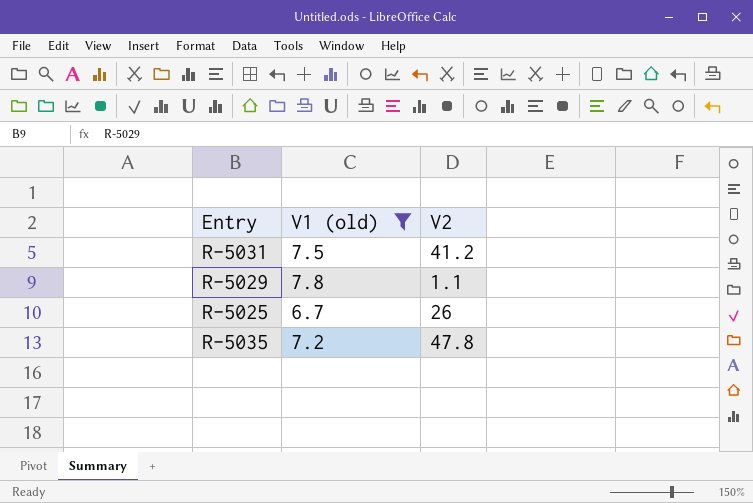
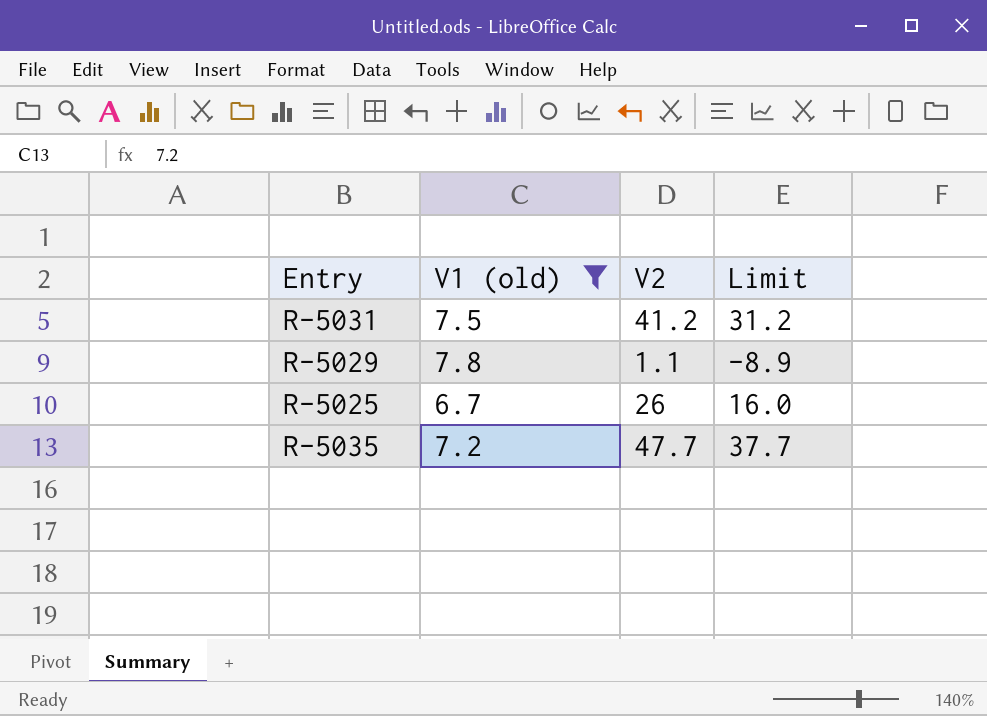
column Limit | formula: none -> [V2] - 10
R-5035 | V2: 47.8 -> 47.7

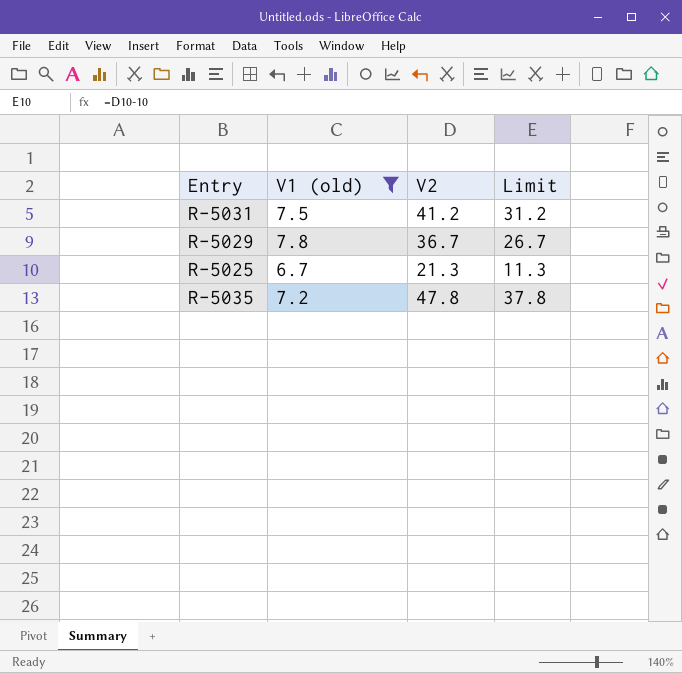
R-5029 | V2: 1.1 -> 36.7
R-5029 | Limit: -8.9 -> 26.7
R-5025 | V2: 26 -> 21.3
R-5025 | Limit: 16.0 -> 11.3
R-5035 | V2: 47.7 -> 47.8
R-5035 | Limit: 37.7 -> 37.8

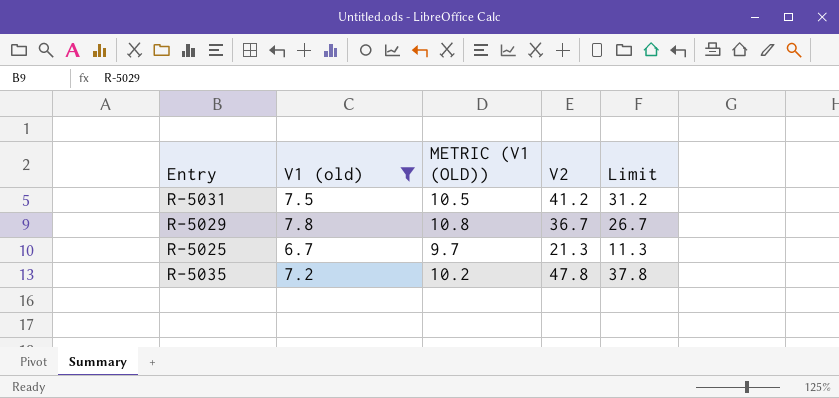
column METRIC (V1 (OLD)) | formula: none -> [V1 (old)] + 3

